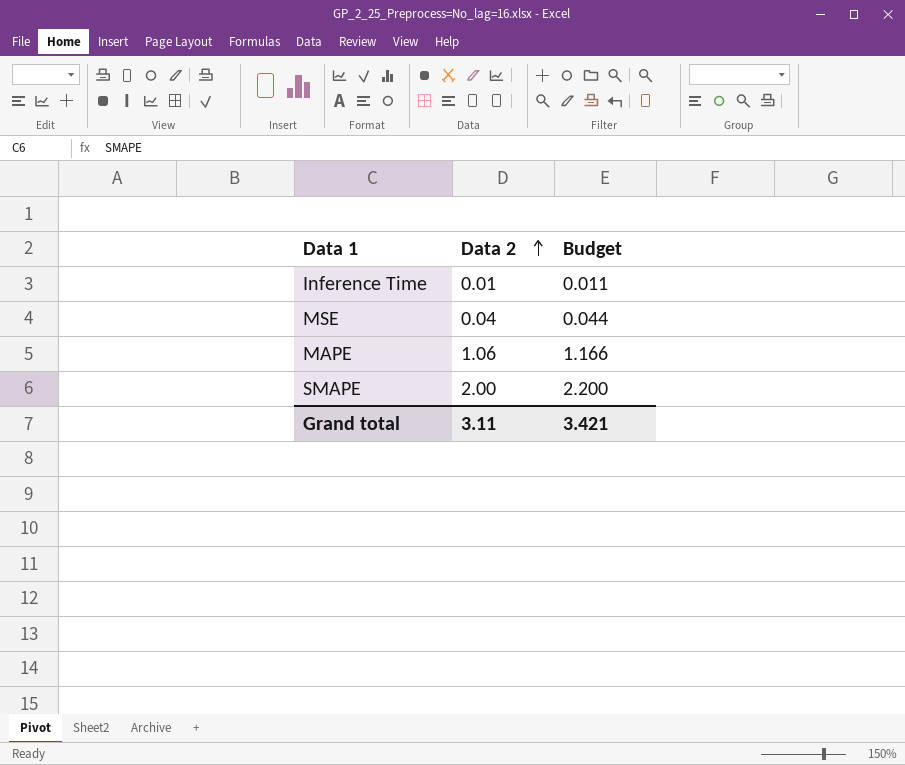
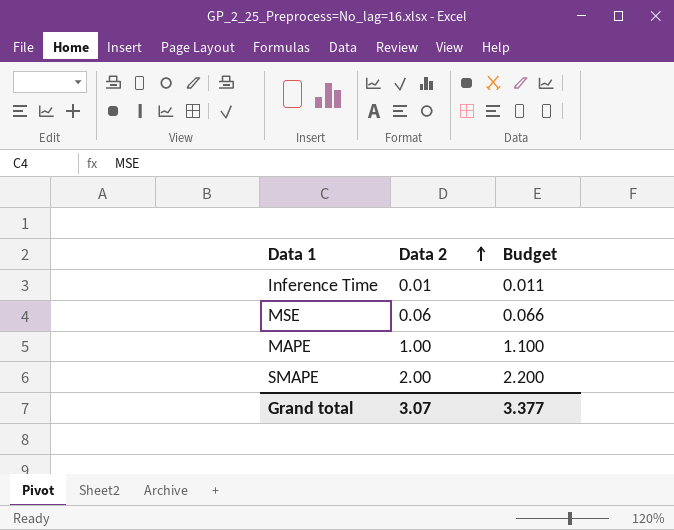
MSE | Data 2: 0.04 -> 0.06
MSE | Budget: 0.044 -> 0.066
MAPE | Data 2: 1.06 -> 1.00
MAPE | Budget: 1.166 -> 1.100
Grand total | Data 2: 3.11 -> 3.07
Grand total | Budget: 3.421 -> 3.377

